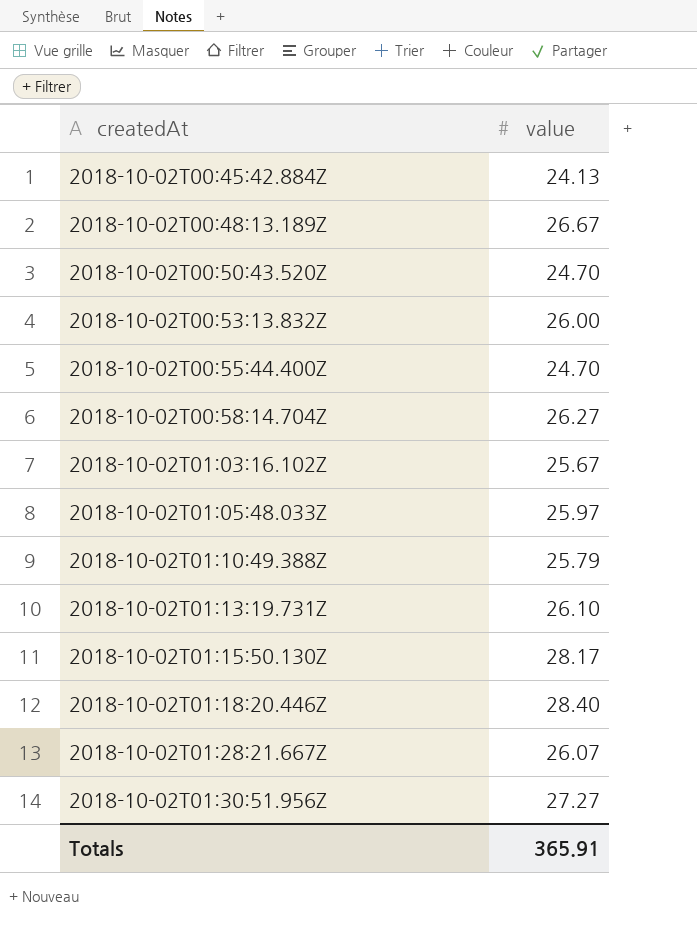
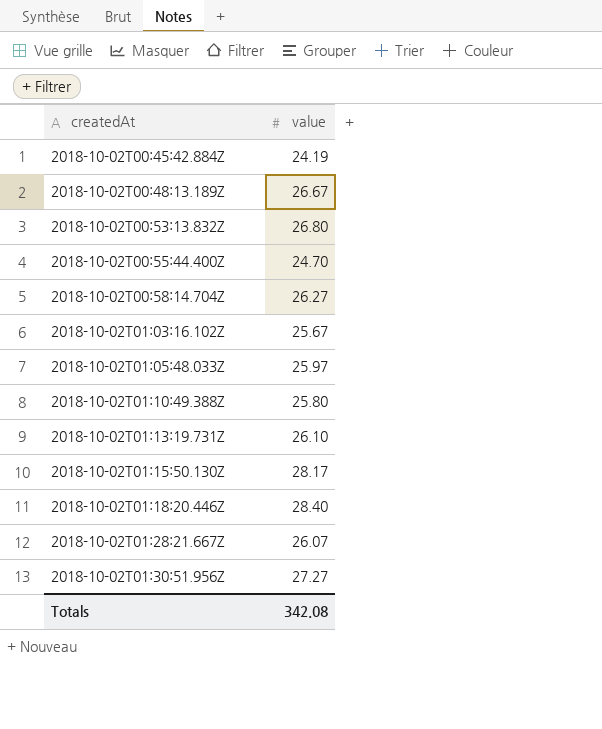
row 2018-10-02T00:50:43.520Z: 24.70 -> none
2018-10-02T00:45:42.884Z | value: 24.13 -> 24.19
2018-10-02T00:53:13.832Z | value: 26.00 -> 26.80
2018-10-02T01:10:49.388Z | value: 25.79 -> 25.80
Totals | value: 365.91 -> 342.08

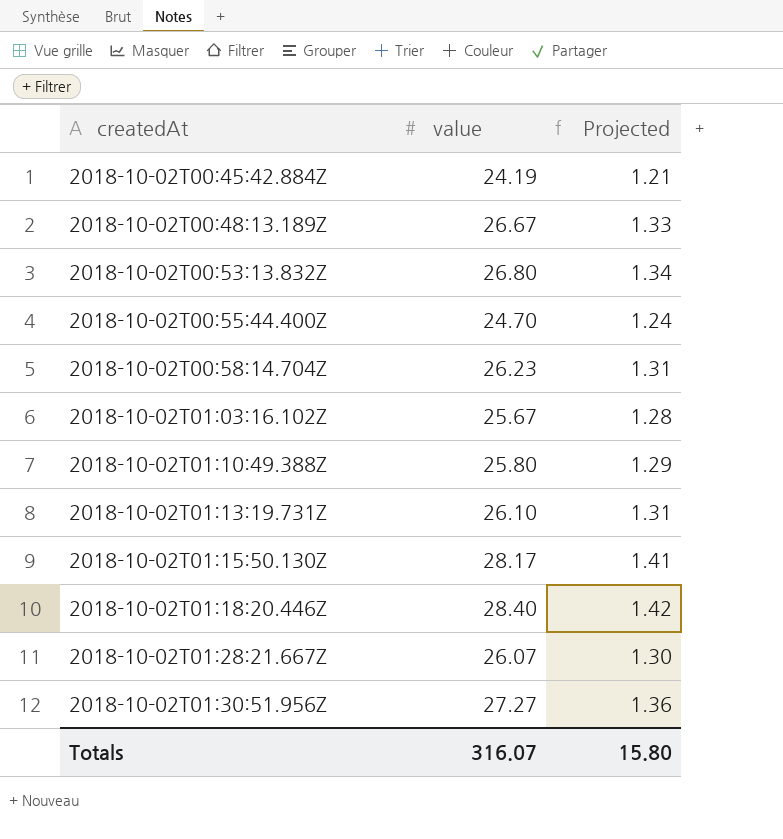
column Projected | formula: none -> [value] * 0.05
row 2018-10-02T01:05:48.033Z: 25.97 -> none
2018-10-02T00:58:14.704Z | value: 26.27 -> 26.23
Totals | value: 342.08 -> 316.07

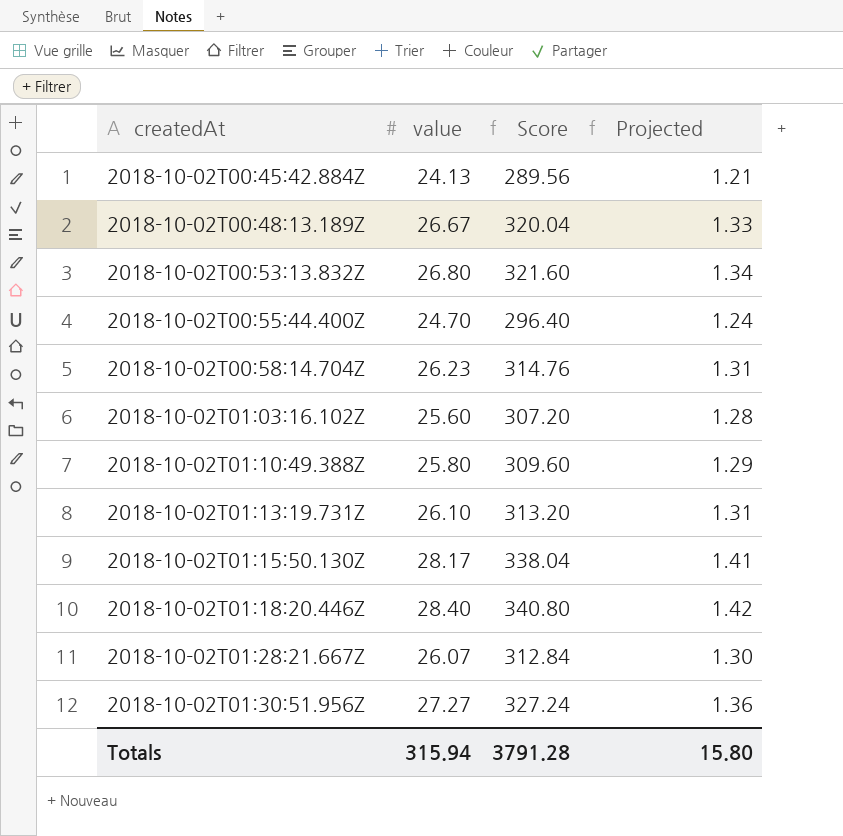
column Score | formula: none -> [value] * 12
2018-10-02T00:45:42.884Z | value: 24.19 -> 24.13
2018-10-02T01:03:16.102Z | value: 25.67 -> 25.60
Totals | value: 316.07 -> 315.94

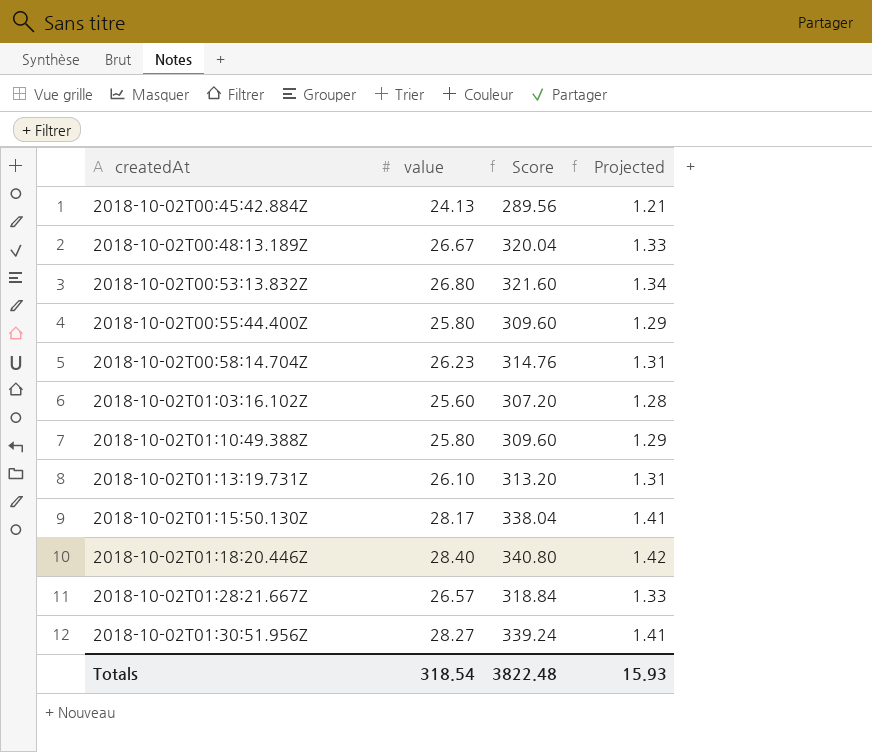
2018-10-02T00:55:44.400Z | value: 24.70 -> 25.80
2018-10-02T00:55:44.400Z | Score: 296.40 -> 309.60
2018-10-02T00:55:44.400Z | Projected: 1.24 -> 1.29
2018-10-02T01:28:21.667Z | value: 26.07 -> 26.57
2018-10-02T01:28:21.667Z | Score: 312.84 -> 318.84
2018-10-02T01:28:21.667Z | Projected: 1.30 -> 1.33
2018-10-02T01:30:51.956Z | value: 27.27 -> 28.27
2018-10-02T01:30:51.956Z | Score: 327.24 -> 339.24
2018-10-02T01:30:51.956Z | Projected: 1.36 -> 1.41
Totals | value: 315.94 -> 318.54
Totals | Score: 3791.28 -> 3822.48
Totals | Projected: 15.80 -> 15.93

